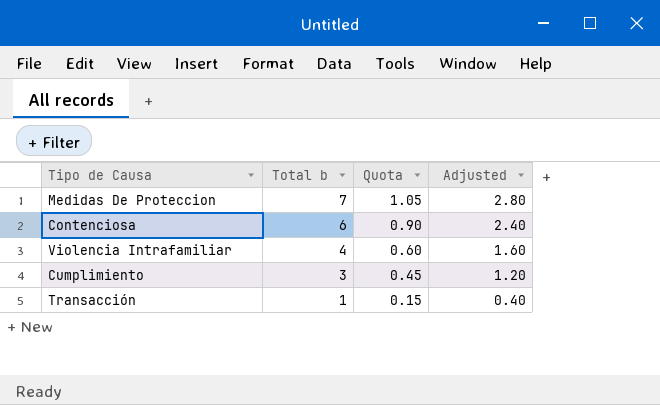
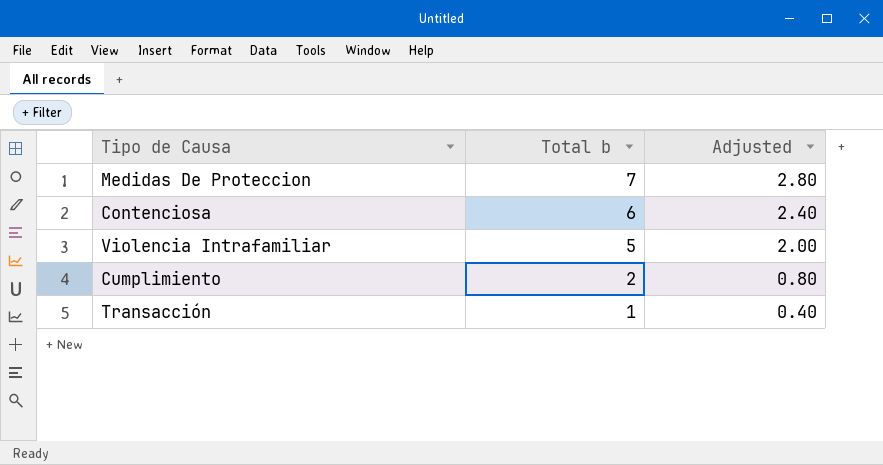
column Quota | formula: [Total b] * 0.15 -> none
Violencia Intrafamiliar | Total b: 4 -> 5
Violencia Intrafamiliar | Adjusted: 1.60 -> 2.00
Cumplimiento | Total b: 3 -> 2
Cumplimiento | Adjusted: 1.20 -> 0.80

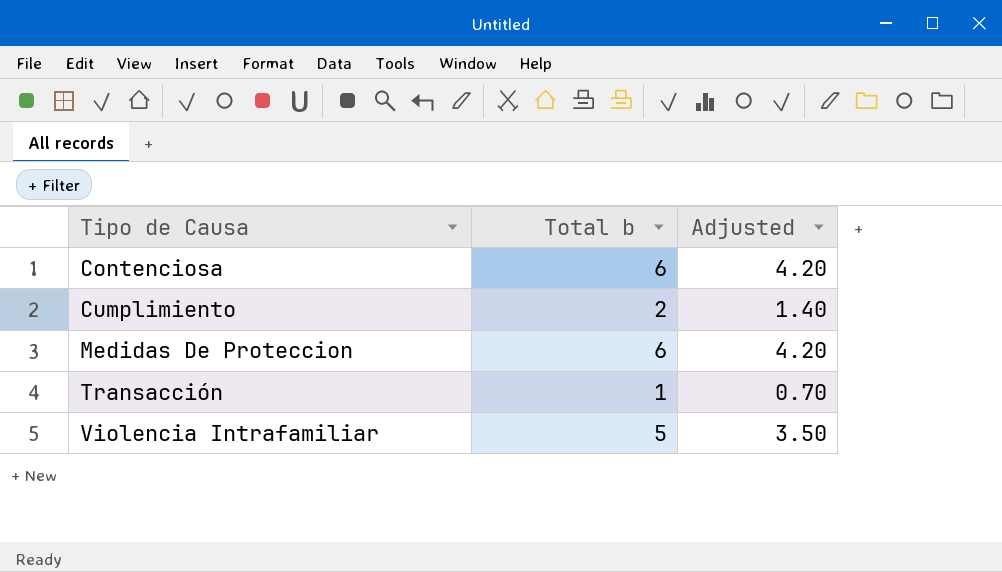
row order: Total b descending -> Tipo de Causa ascending
column Adjusted | formula: [Total b] * 0.4 -> [Total b] * 0.7
Medidas De Proteccion | Total b: 7 -> 6

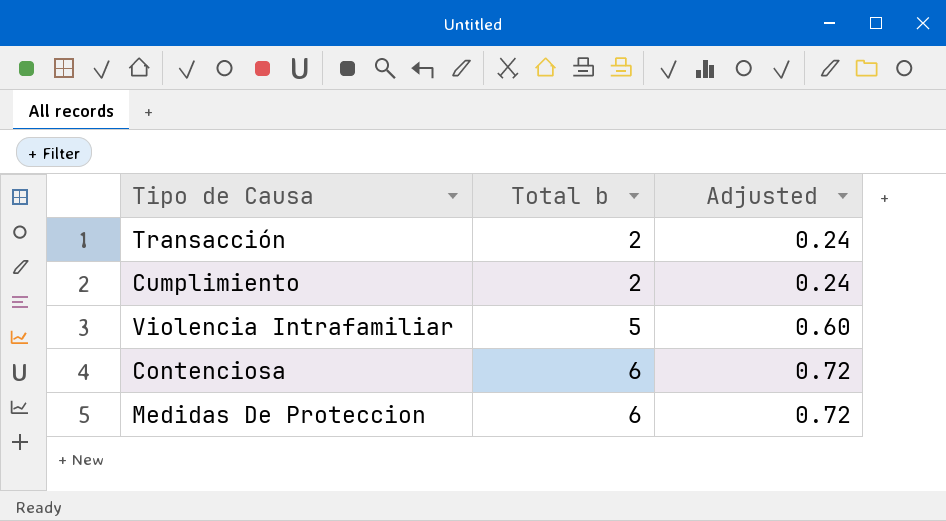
row order: Tipo de Causa ascending -> Total b ascending
column Adjusted | formula: [Total b] * 0.7 -> [Total b] * 0.12
Transacción | Total b: 1 -> 2

